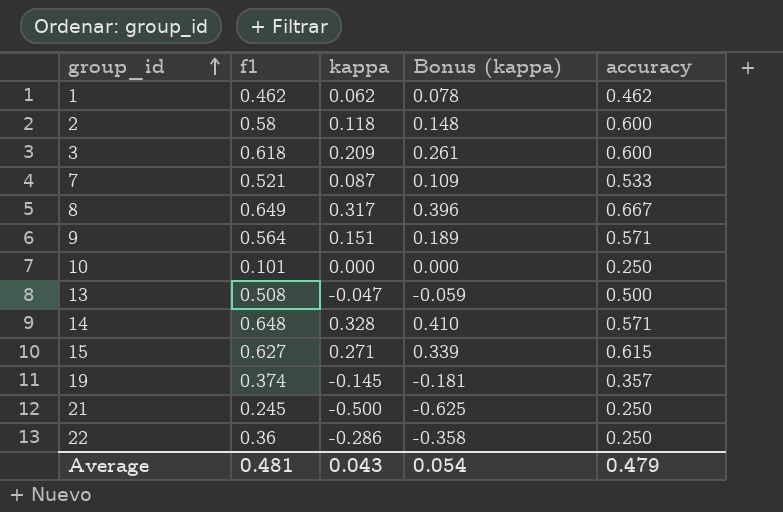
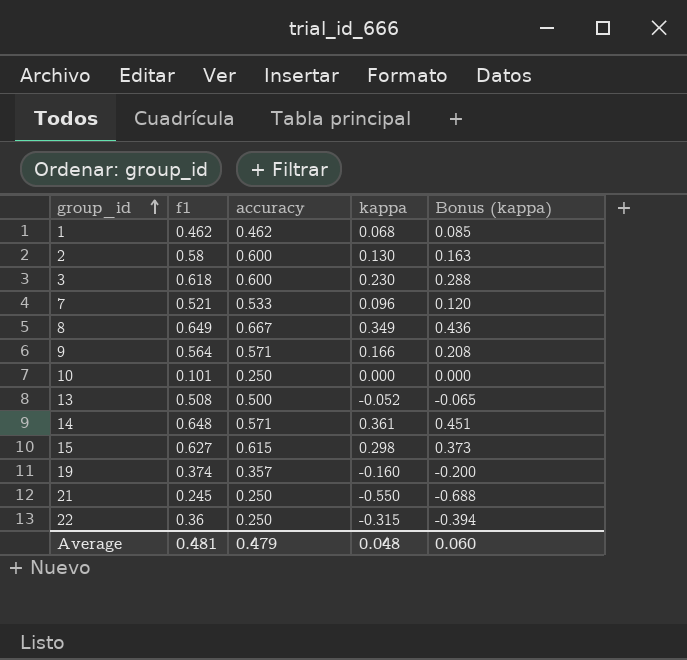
column accuracy | position: 5 -> 3
1 | kappa: 0.062 -> 0.068
1 | Bonus (kappa): 0.078 -> 0.085
2 | kappa: 0.118 -> 0.130
2 | Bonus (kappa): 0.148 -> 0.163
3 | kappa: 0.209 -> 0.230
3 | Bonus (kappa): 0.261 -> 0.288
7 | kappa: 0.087 -> 0.096
7 | Bonus (kappa): 0.109 -> 0.120
8 | kappa: 0.317 -> 0.349
8 | Bonus (kappa): 0.396 -> 0.436
9 | kappa: 0.151 -> 0.166
9 | Bonus (kappa): 0.189 -> 0.208
13 | kappa: -0.047 -> -0.052
13 | Bonus (kappa): -0.059 -> -0.065
14 | kappa: 0.328 -> 0.361
14 | Bonus (kappa): 0.410 -> 0.451
15 | kappa: 0.271 -> 0.298
15 | Bonus (kappa): 0.339 -> 0.373
19 | kappa: -0.145 -> -0.160
19 | Bonus (kappa): -0.181 -> -0.200
21 | kappa: -0.500 -> -0.550
21 | Bonus (kappa): -0.625 -> -0.688
22 | kappa: -0.286 -> -0.315
22 | Bonus (kappa): -0.358 -> -0.394
Average | kappa: 0.043 -> 0.048
Average | Bonus (kappa): 0.054 -> 0.060

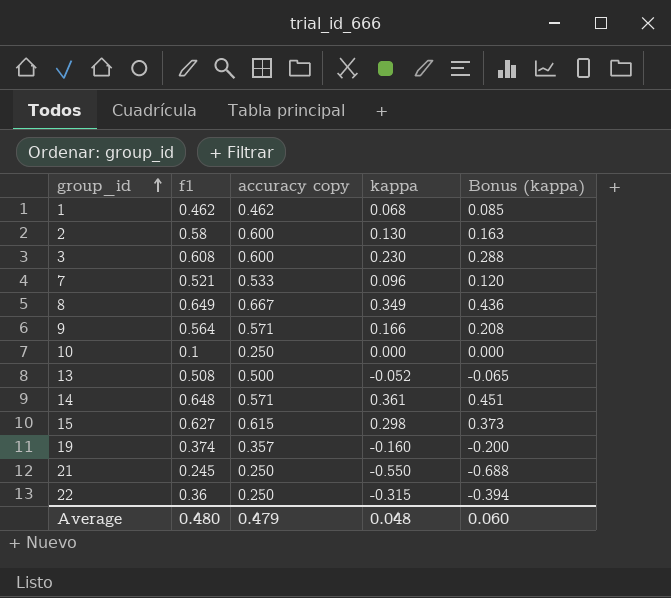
column name: accuracy -> accuracy copy
3 | f1: 0.618 -> 0.608
10 | f1: 0.101 -> 0.1
Average | f1: 0.481 -> 0.480

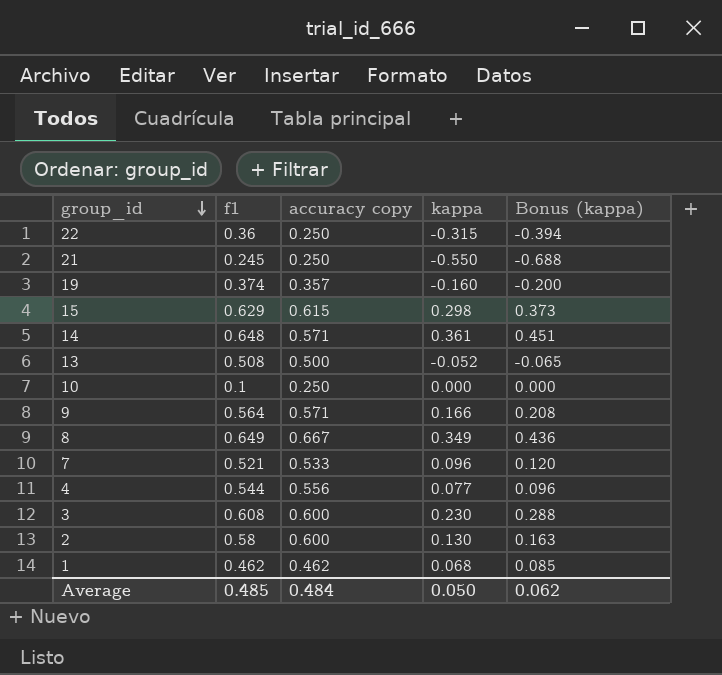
row order: group_id ascending -> group_id descending
15 | f1: 0.627 -> 0.629
row 4: none -> 0.544 | 0.556 | 0.077 | 0.096
Average | f1: 0.480 -> 0.485
Average | accuracy copy: 0.479 -> 0.484
Average | kappa: 0.048 -> 0.050
Average | Bonus (kappa): 0.060 -> 0.062

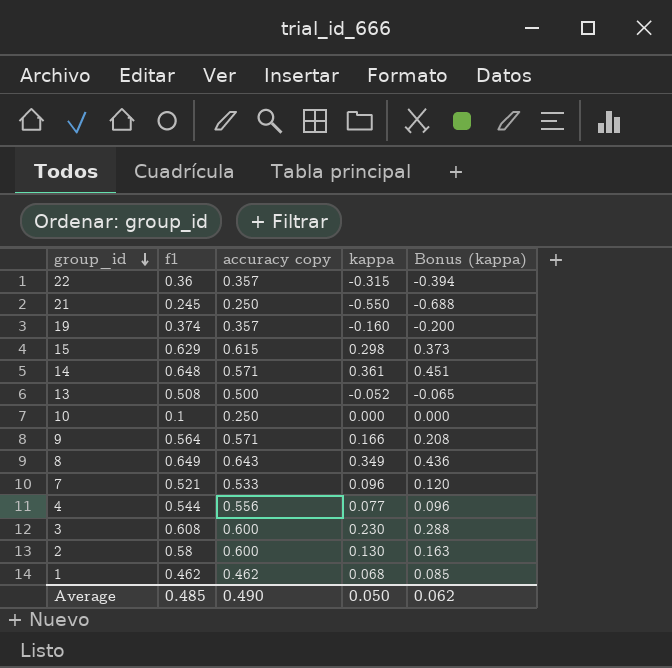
22 | accuracy copy: 0.250 -> 0.357
8 | accuracy copy: 0.667 -> 0.643
Average | accuracy copy: 0.484 -> 0.490

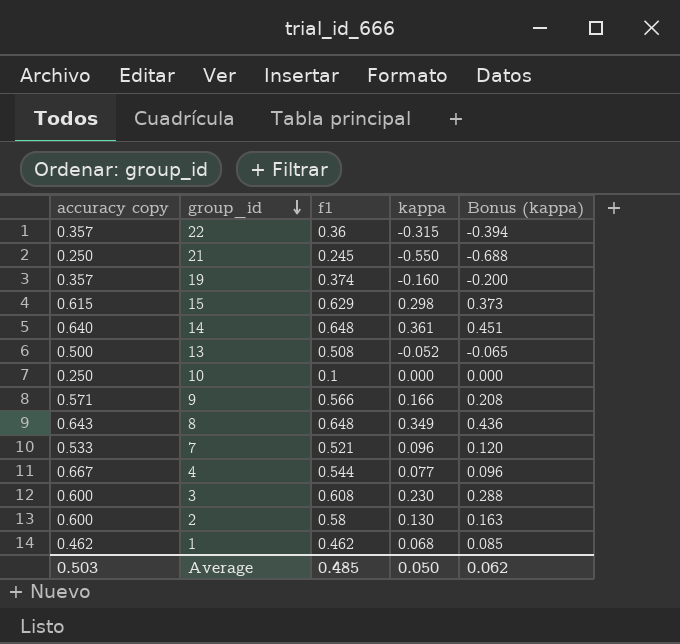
column accuracy copy | position: 3 -> 1
14 | accuracy copy: 0.571 -> 0.640
9 | f1: 0.564 -> 0.566
8 | f1: 0.649 -> 0.648
4 | accuracy copy: 0.556 -> 0.667
Average | accuracy copy: 0.490 -> 0.503

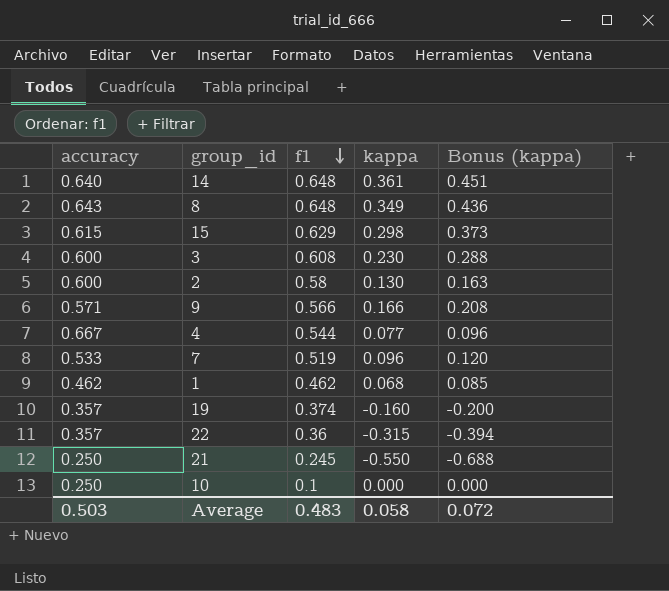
row order: group_id descending -> f1 descending
column name: accuracy copy -> accuracy
row 13: 0.500 | 0.508 | -0.052 | -0.065 -> none
7 | f1: 0.521 -> 0.519
Average | f1: 0.485 -> 0.483
Average | kappa: 0.050 -> 0.058
Average | Bonus (kappa): 0.062 -> 0.072

